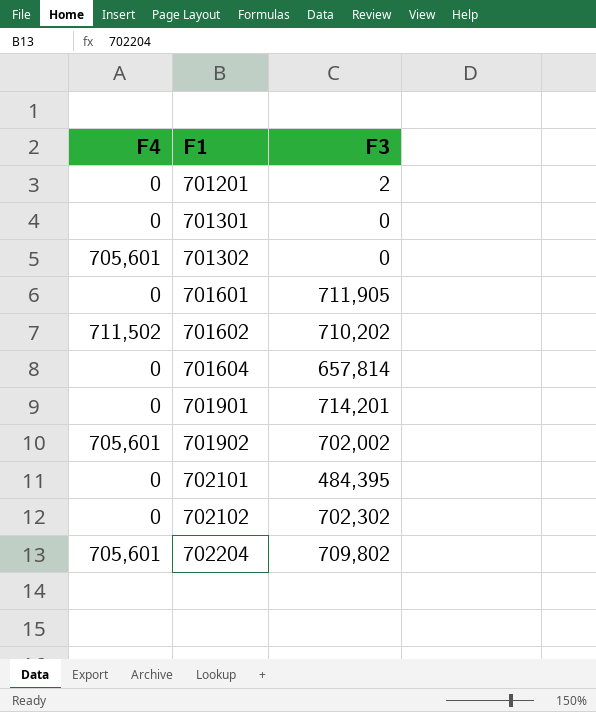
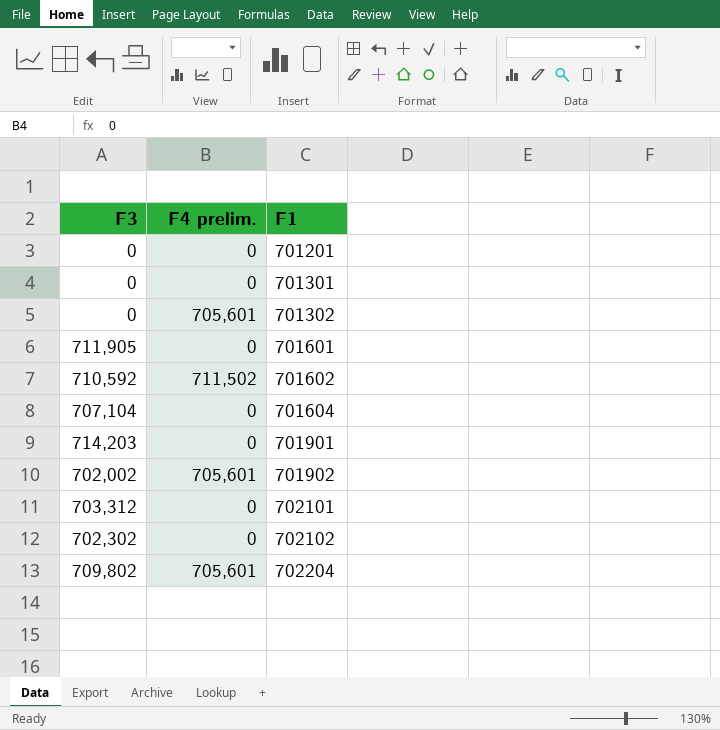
column F3 | position: 3 -> 1
column name: F4 -> F4 prelim.
701201 | F3: 2 -> 0
701602 | F3: 710,202 -> 710,592
701604 | F3: 657,814 -> 707,104
701901 | F3: 714,201 -> 714,203
702101 | F3: 484,395 -> 703,312

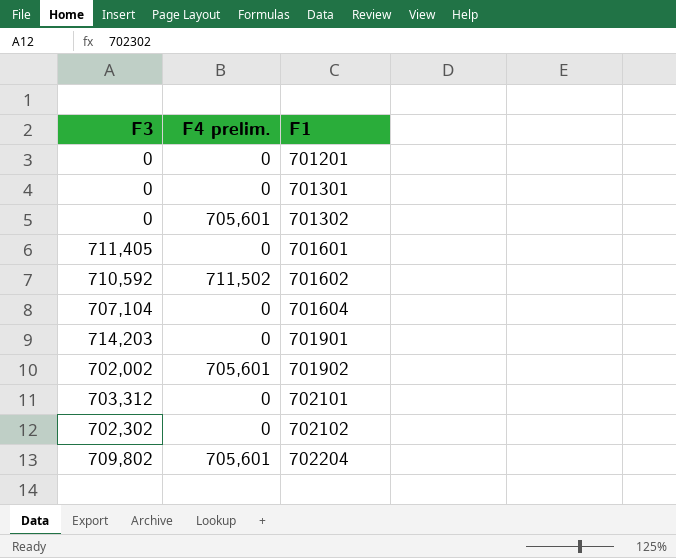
701601 | F3: 711,905 -> 711,405

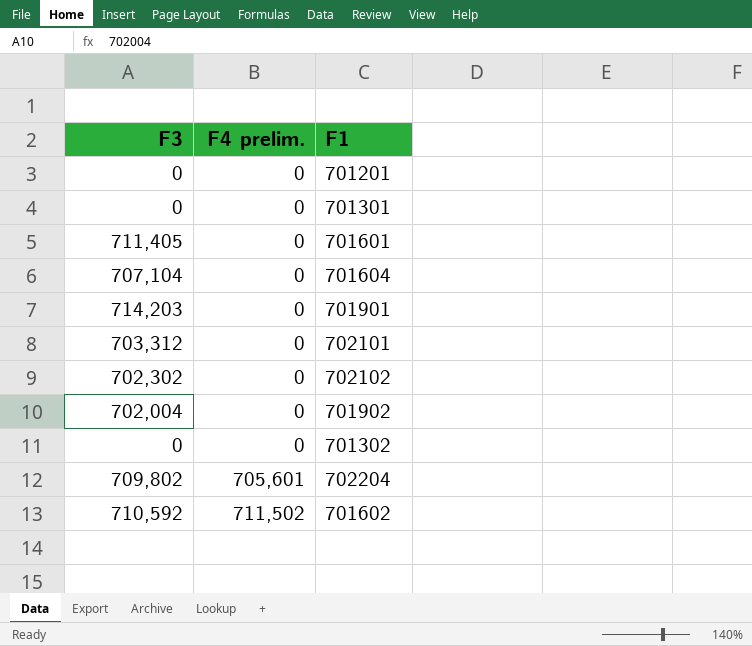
row order: F1 ascending -> F4 prelim. ascending
701902 | F3: 702,002 -> 702,004
701902 | F4 prelim.: 705,601 -> 0
701302 | F4 prelim.: 705,601 -> 0

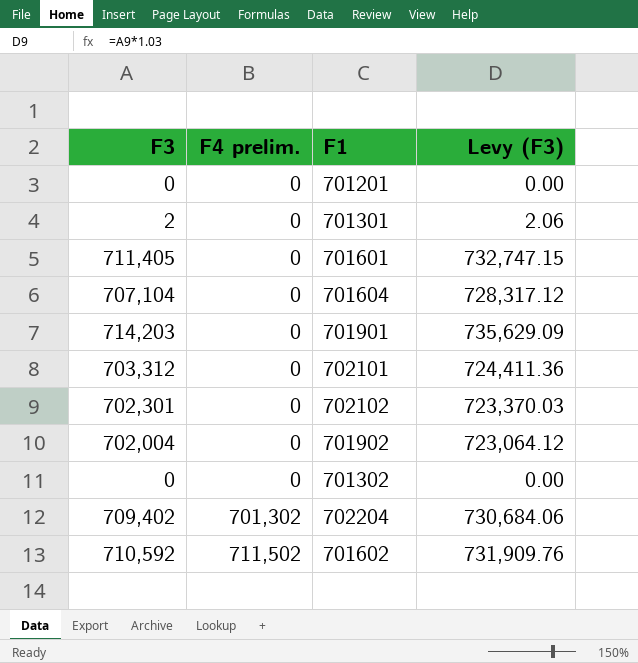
column Levy (F3) | formula: none -> [F3] * 1.03
701301 | F3: 0 -> 2
702102 | F3: 702,302 -> 702,301
702204 | F3: 709,802 -> 709,402
702204 | F4 prelim.: 705,601 -> 701,302

